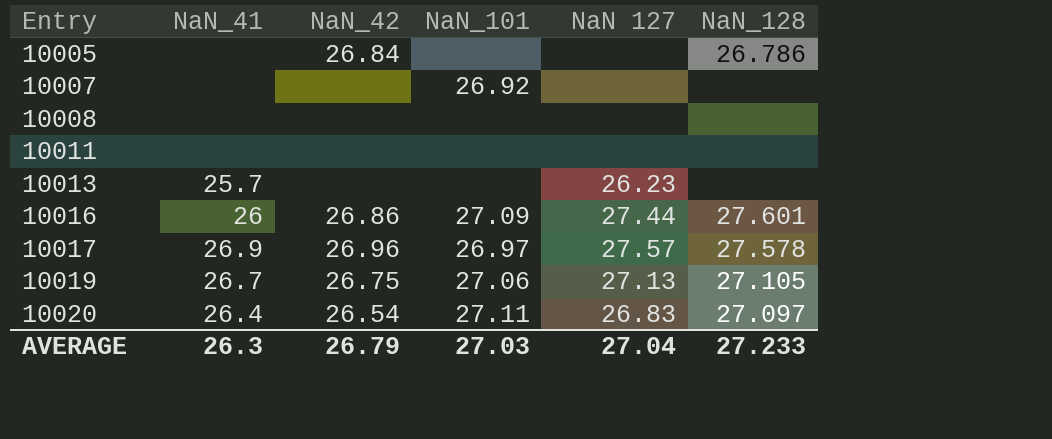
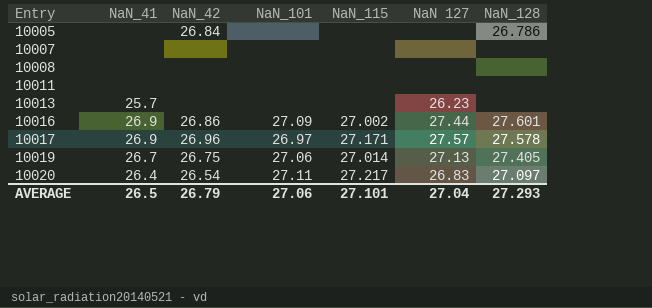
column NaN_115 | position: none -> 5
10007 | NaN_101: 26.92 -> none
10016 | NaN_41: 26 -> 26.9
10019 | NaN_128: 27.105 -> 27.405
AVERAGE | NaN_41: 26.3 -> 26.5
AVERAGE | NaN_101: 27.03 -> 27.06
AVERAGE | NaN_128: 27.233 -> 27.293

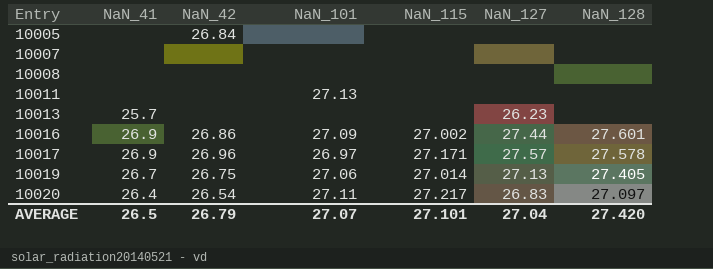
column name: NaN 127 -> NaN_127
10005 | NaN_128: 26.786 -> none
10011 | NaN_101: none -> 27.13
AVERAGE | NaN_101: 27.06 -> 27.07
AVERAGE | NaN_128: 27.293 -> 27.420

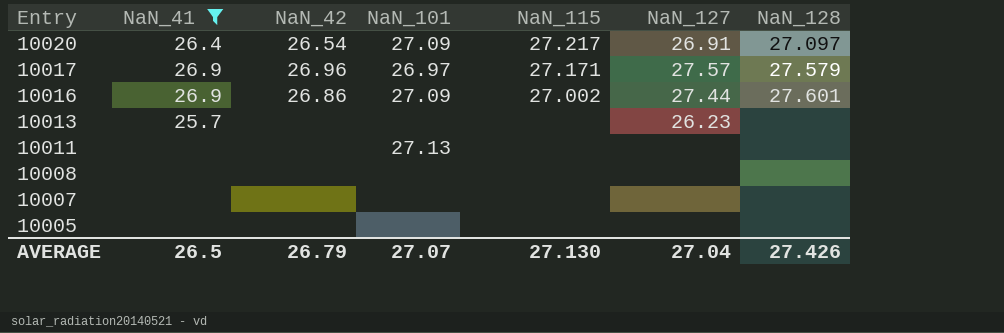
filter: none -> NaN_41 != 26.7
row order: Entry ascending -> Entry descending
10020 | NaN_101: 27.11 -> 27.09
10020 | NaN_127: 26.83 -> 26.91
10017 | NaN_128: 27.578 -> 27.579
10005 | NaN_42: 26.84 -> none
AVERAGE | NaN_115: 27.101 -> 27.130
AVERAGE | NaN_128: 27.420 -> 27.426

